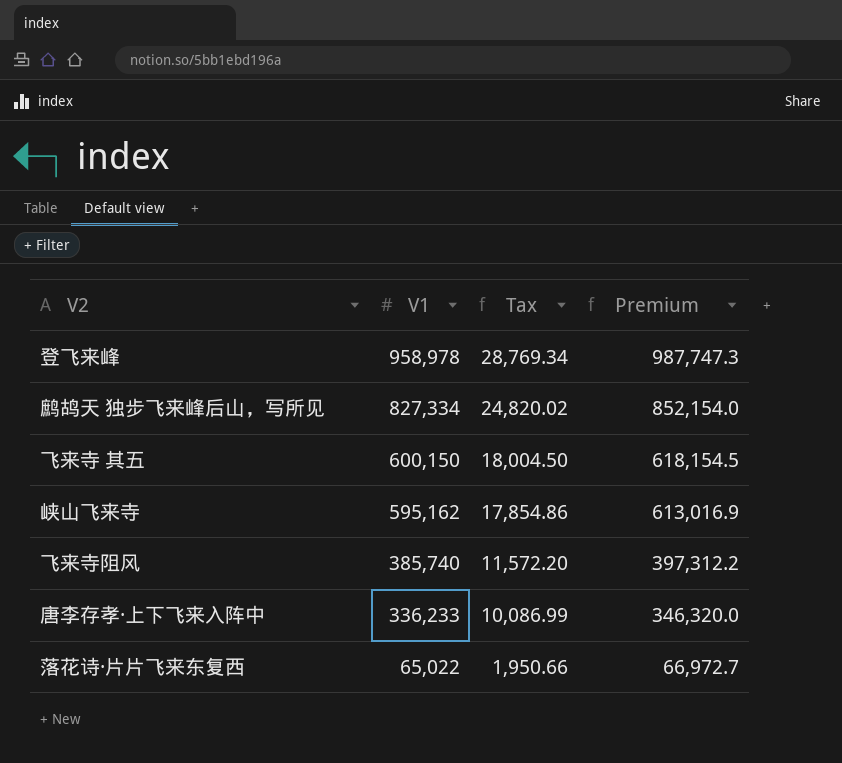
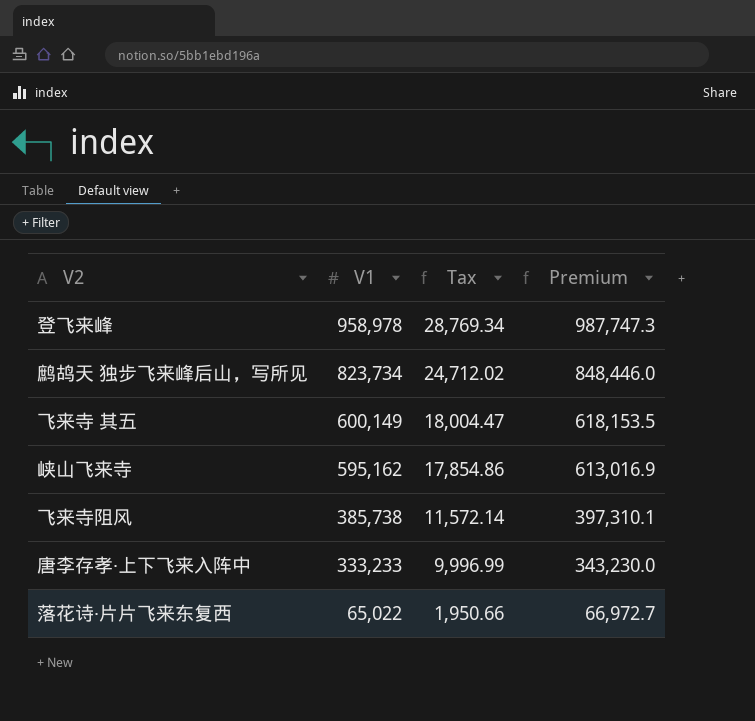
鹧鸪天 独步飞来峰后山，写所见 | V1: 827,334 -> 823,734
鹧鸪天 独步飞来峰后山，写所见 | Tax: 24,820.02 -> 24,712.02
鹧鸪天 独步飞来峰后山，写所见 | Premium: 852,154.0 -> 848,446.0
飞来寺 其五 | V1: 600,150 -> 600,149
飞来寺 其五 | Tax: 18,004.50 -> 18,004.47
飞来寺 其五 | Premium: 618,154.5 -> 618,153.5
飞来寺阻风 | V1: 385,740 -> 385,738
飞来寺阻风 | Tax: 11,572.20 -> 11,572.14
飞来寺阻风 | Premium: 397,312.2 -> 397,310.1
唐李存孝·上下飞来入阵中 | V1: 336,233 -> 333,233
唐李存孝·上下飞来入阵中 | Tax: 10,086.99 -> 9,996.99
唐李存孝·上下飞来入阵中 | Premium: 346,320.0 -> 343,230.0

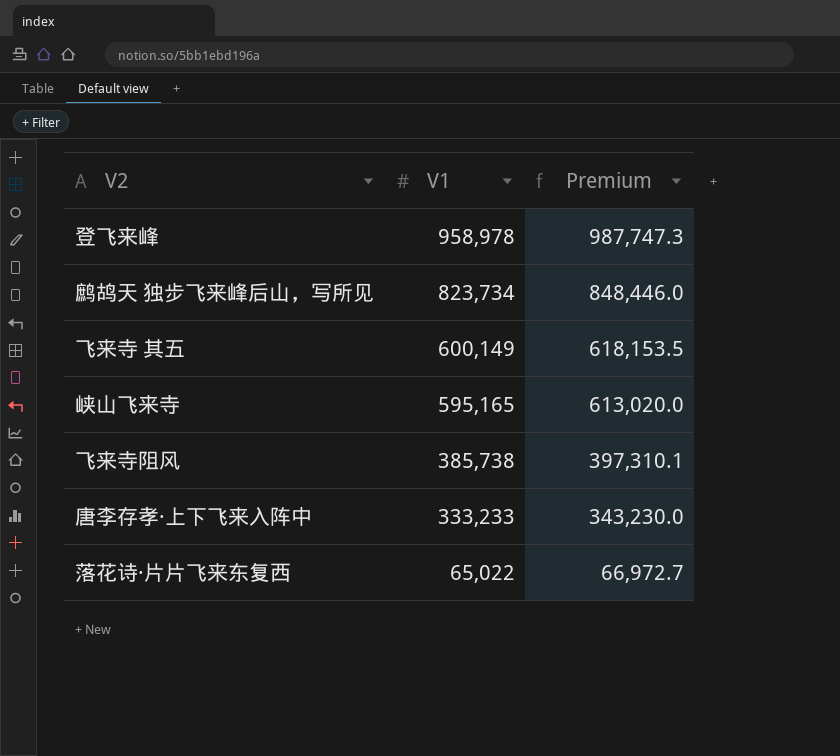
column Tax | formula: [V1] * 0.03 -> none
峡山飞来寺 | V1: 595,162 -> 595,165
峡山飞来寺 | Premium: 613,016.9 -> 613,020.0

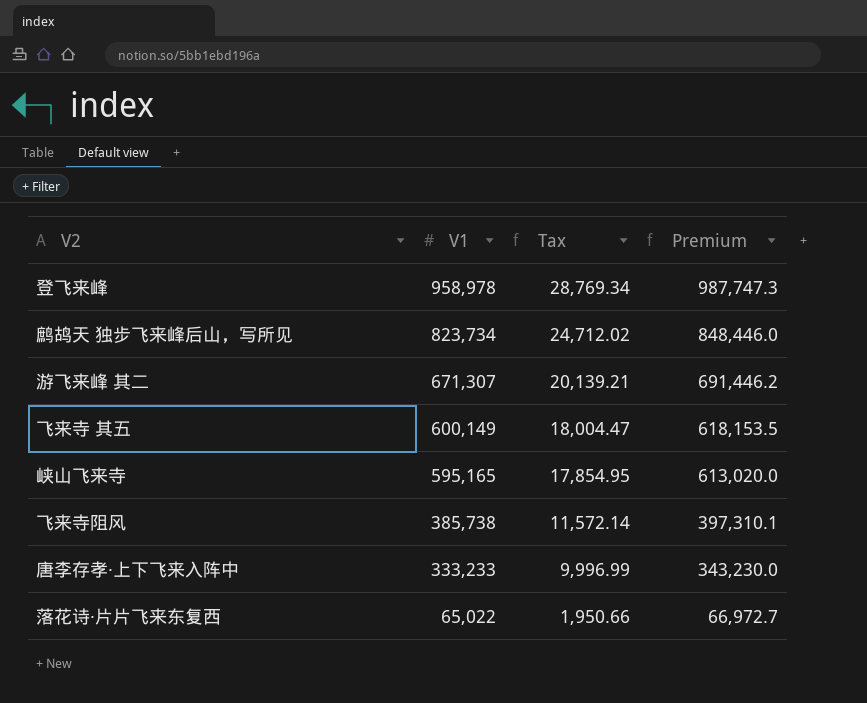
column Tax | formula: none -> [V1] * 0.03
row 游飞来峰 其二: none -> 671,307 | 20,139.21 | 691,446.2

